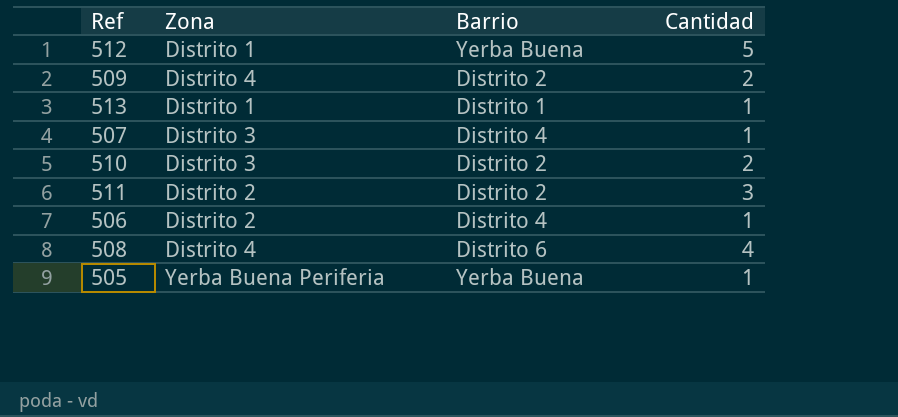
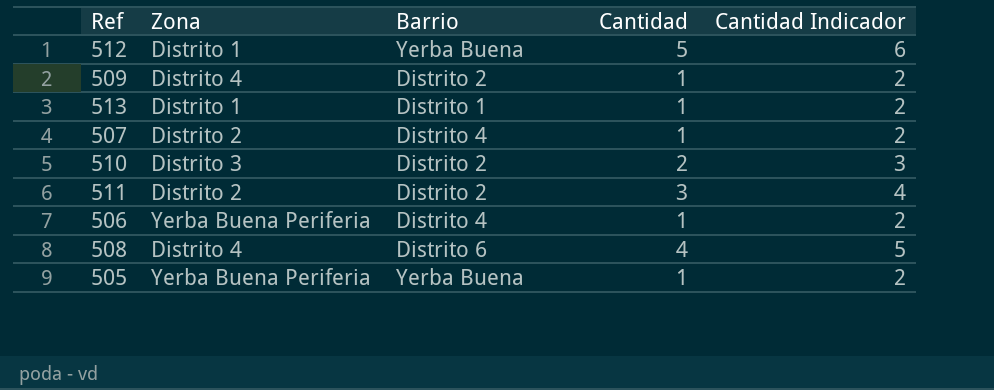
column Cantidad Indicador | formula: none -> [Cantidad] + 1
509 | Cantidad: 2 -> 1
507 | Zona: Distrito 3 -> Distrito 2
506 | Zona: Distrito 2 -> Yerba Buena Periferia

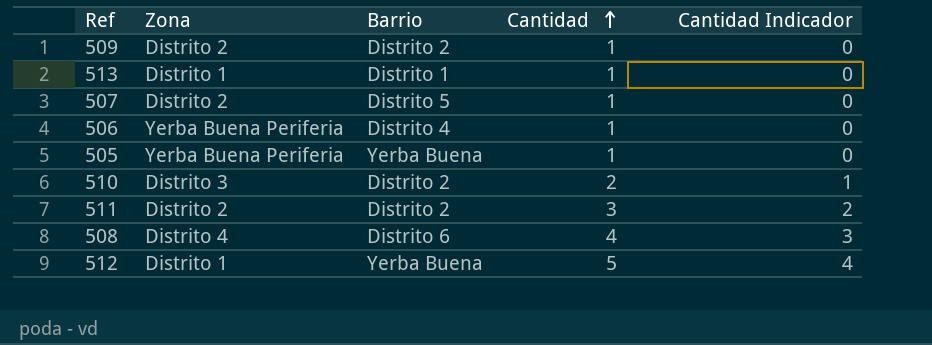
row order: none -> Cantidad ascending
column Cantidad Indicador | formula: [Cantidad] + 1 -> [Cantidad] - 1
509 | Zona: Distrito 4 -> Distrito 2
507 | Barrio: Distrito 4 -> Distrito 5

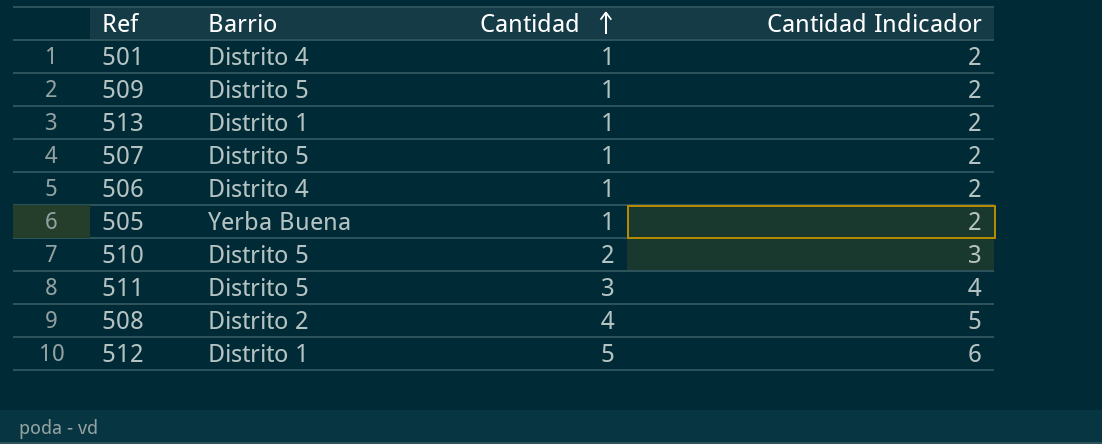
column Zona | position: 2 -> none
column Cantidad Indicador | formula: [Cantidad] - 1 -> [Cantidad] + 1
row 501: none -> Distrito 4 | 1 | 2
509 | Barrio: Distrito 2 -> Distrito 5
510 | Barrio: Distrito 2 -> Distrito 5
511 | Barrio: Distrito 2 -> Distrito 5
508 | Barrio: Distrito 6 -> Distrito 2
512 | Barrio: Yerba Buena -> Distrito 1

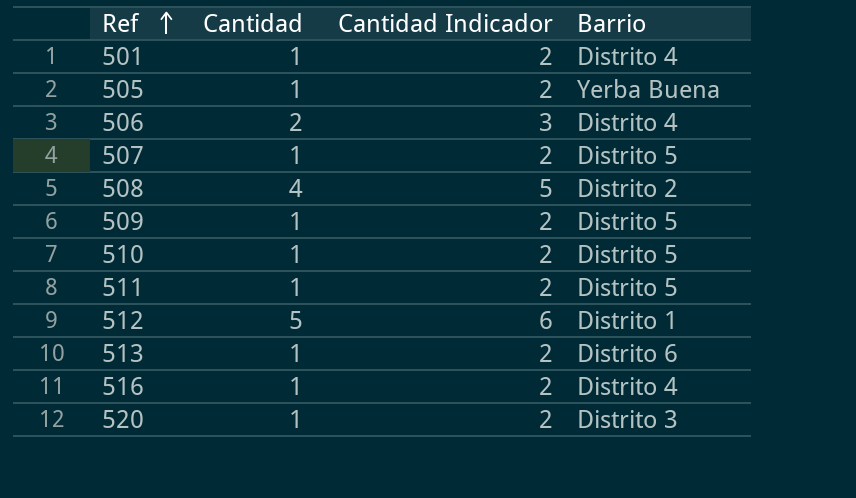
row order: Cantidad ascending -> Ref ascending
column Barrio | position: 2 -> 4
506 | Cantidad: 1 -> 2
506 | Cantidad Indicador: 2 -> 3
510 | Cantidad: 2 -> 1
510 | Cantidad Indicador: 3 -> 2
511 | Cantidad: 3 -> 1
511 | Cantidad Indicador: 4 -> 2
513 | Barrio: Distrito 1 -> Distrito 6
row 516: none -> 1 | 2 | Distrito 4
row 520: none -> 1 | 2 | Distrito 3

